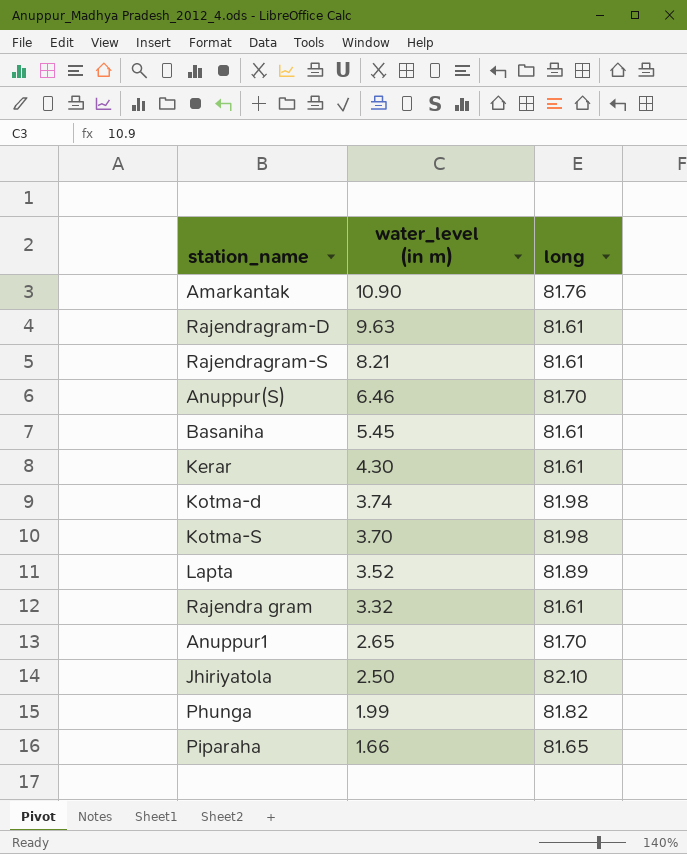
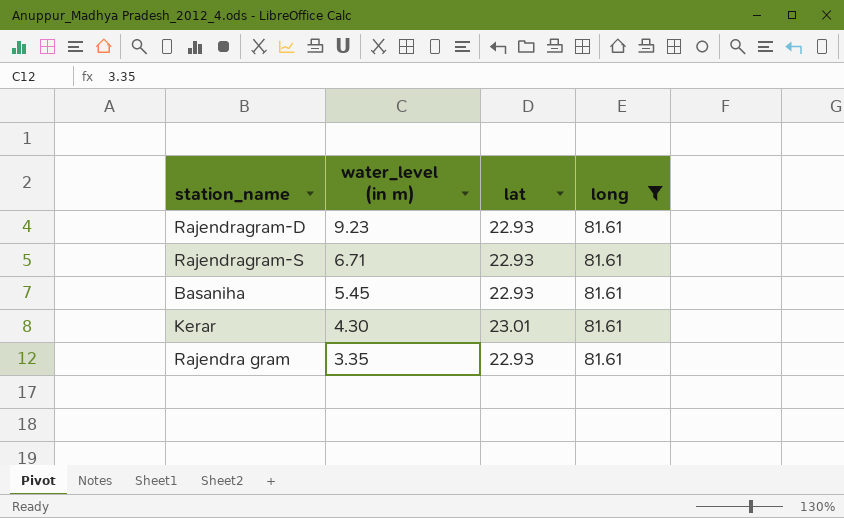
filter: none -> long = 81.61
column lat | position: none -> 3
Rajendragram-D | water_level (in m): 9.63 -> 9.23
Rajendragram-S | water_level (in m): 8.21 -> 6.71
Rajendra gram | water_level (in m): 3.32 -> 3.35

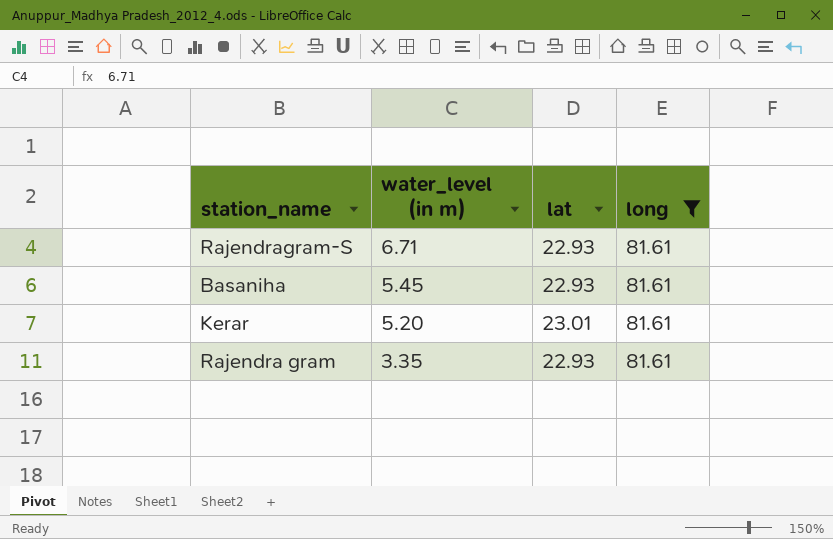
row Rajendragram-D: 9.23 | 22.93 | 81.61 -> none
Kerar | water_level (in m): 4.30 -> 5.20

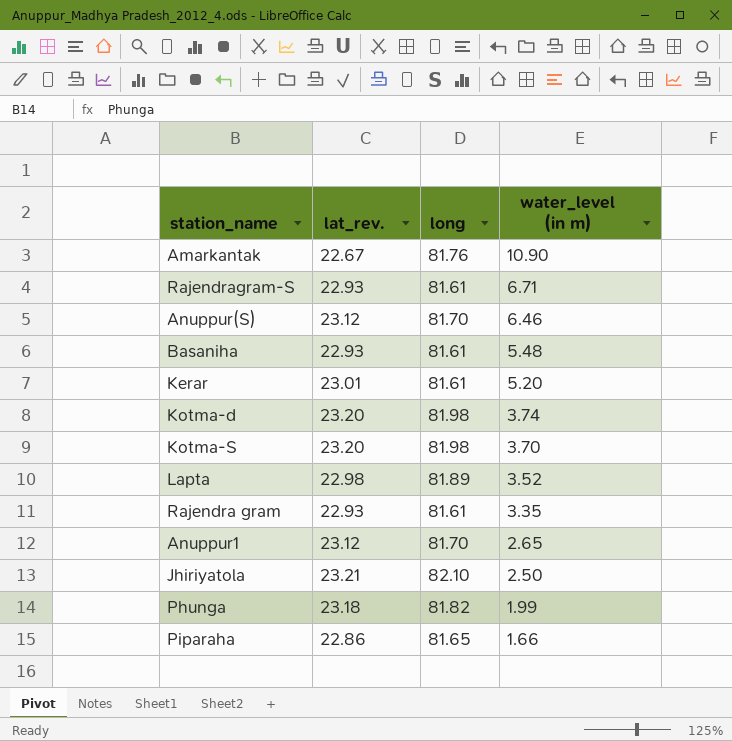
filter: long = 81.61 -> none
column name: lat -> lat_rev.
column water_level (in m) | position: 2 -> 4
Basaniha | water_level (in m): 5.45 -> 5.48

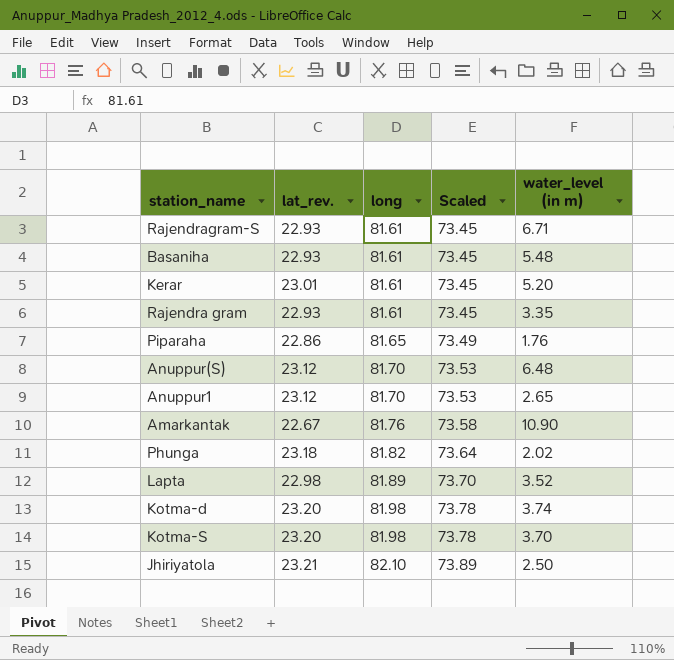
row order: water_level (in m) descending -> long ascending
column Scaled | formula: none -> [long] * 0.9
Piparaha | water_level (in m): 1.66 -> 1.76
Anuppur(S) | water_level (in m): 6.46 -> 6.48
Phunga | water_level (in m): 1.99 -> 2.02

